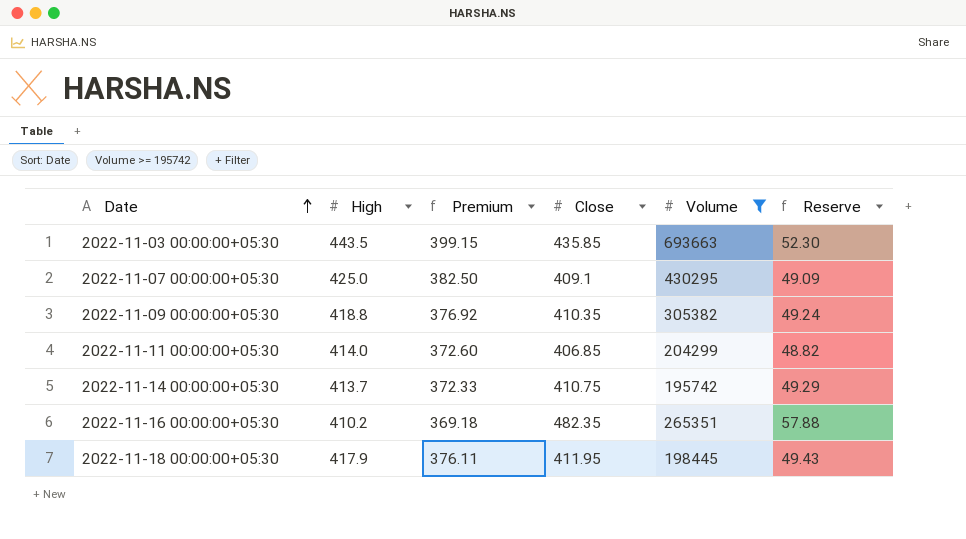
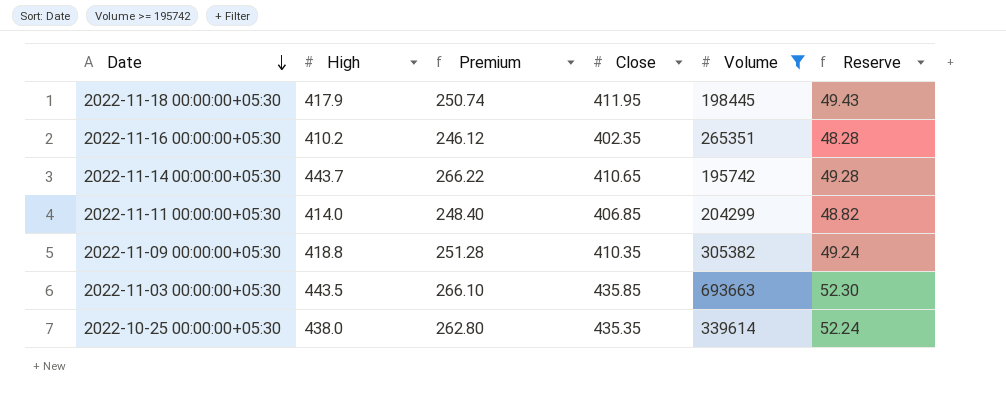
row order: Date ascending -> Date descending
column Premium | formula: [High] * 0.9 -> [High] * 0.6
row 2022-11-07 00:00:00+05:30: 425.0 | 382.50 | 409.1 | 430295 | 49.09 -> none
2022-11-16 00:00:00+05:30 | Close: 482.35 -> 402.35
2022-11-16 00:00:00+05:30 | Reserve: 57.88 -> 48.28
2022-11-14 00:00:00+05:30 | High: 413.7 -> 443.7
2022-11-14 00:00:00+05:30 | Close: 410.75 -> 410.65
2022-11-14 00:00:00+05:30 | Reserve: 49.29 -> 49.28
row 2022-10-25 00:00:00+05:30: none -> 438.0 | 262.80 | 435.35 | 339614 | 52.24

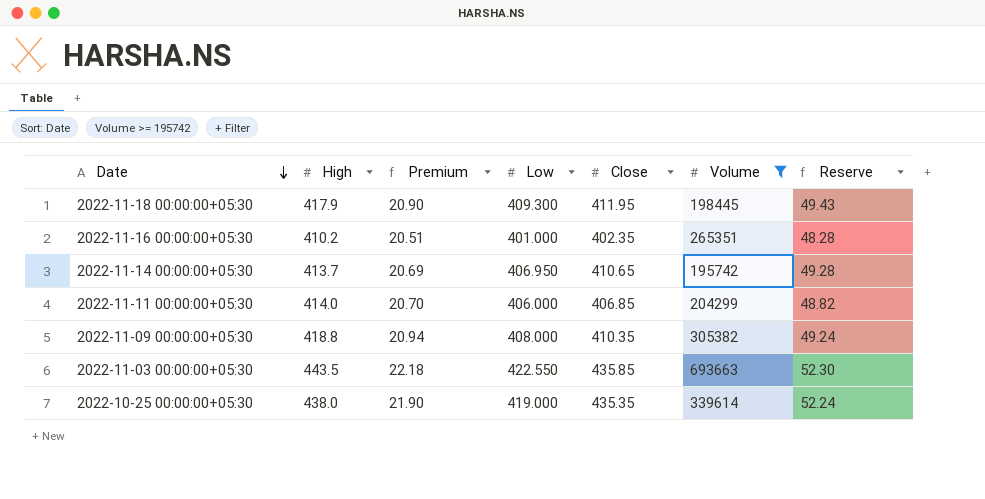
column Premium | formula: [High] * 0.6 -> [High] * 0.05
column Low | position: none -> 4
2022-11-14 00:00:00+05:30 | High: 443.7 -> 413.7

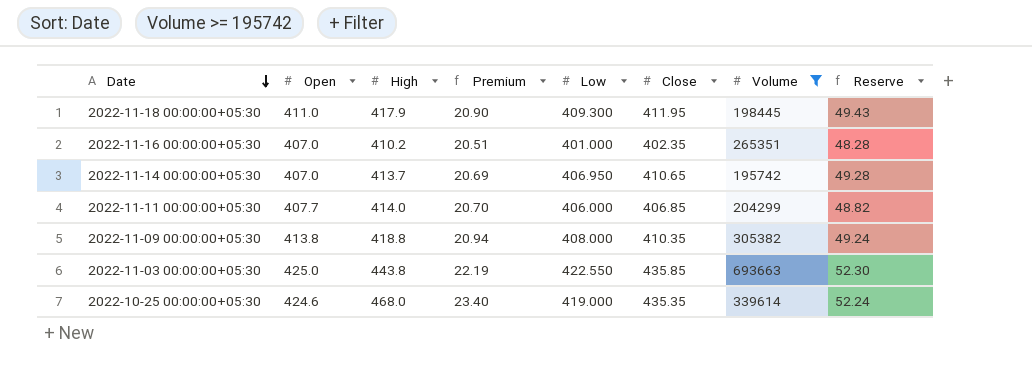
column Open | position: none -> 2
2022-11-03 00:00:00+05:30 | High: 443.5 -> 443.8
2022-11-03 00:00:00+05:30 | Premium: 22.18 -> 22.19
2022-10-25 00:00:00+05:30 | High: 438.0 -> 468.0
2022-10-25 00:00:00+05:30 | Premium: 21.90 -> 23.40

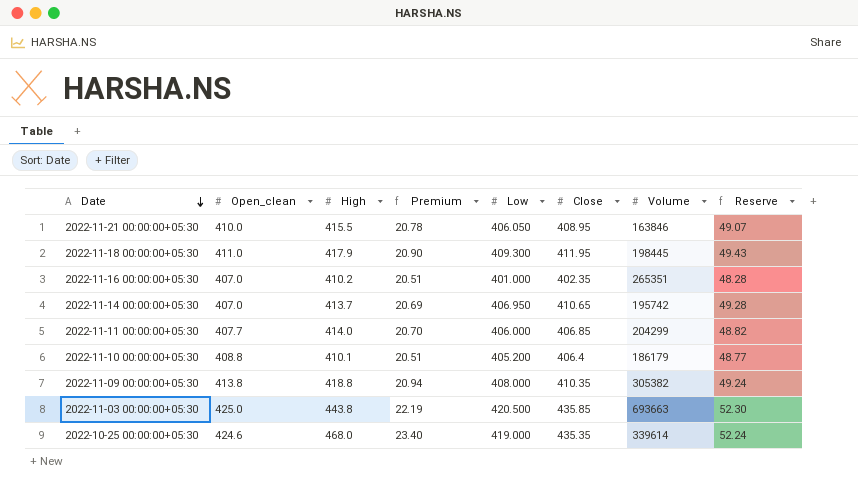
filter: Volume >= 195742 -> none
column name: Open -> Open_clean
2022-11-03 00:00:00+05:30 | Low: 422.550 -> 420.500

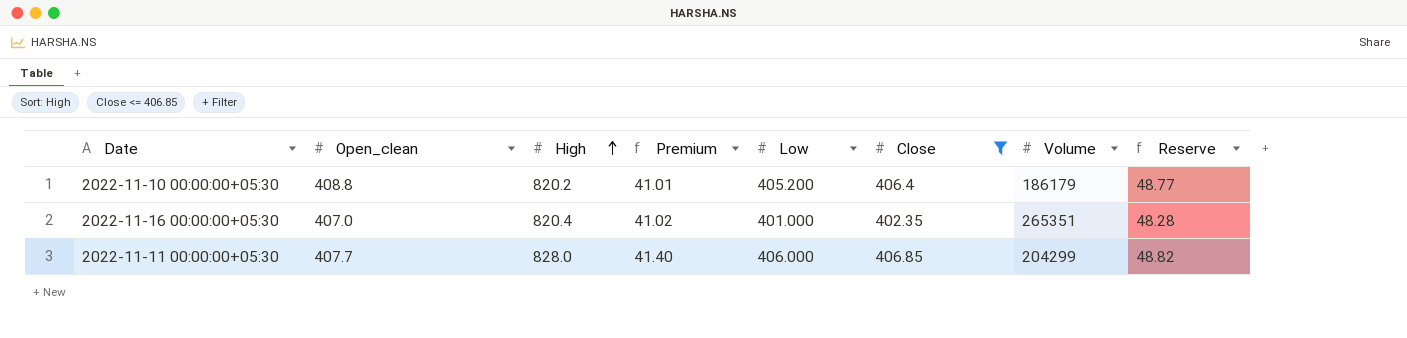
filter: none -> Close <= 406.85
row order: Date descending -> High ascending
2022-11-10 00:00:00+05:30 | High: 410.1 -> 820.2
2022-11-10 00:00:00+05:30 | Premium: 20.51 -> 41.01
2022-11-16 00:00:00+05:30 | High: 410.2 -> 820.4
2022-11-16 00:00:00+05:30 | Premium: 20.51 -> 41.02
2022-11-11 00:00:00+05:30 | High: 414.0 -> 828.0
2022-11-11 00:00:00+05:30 | Premium: 20.70 -> 41.40

